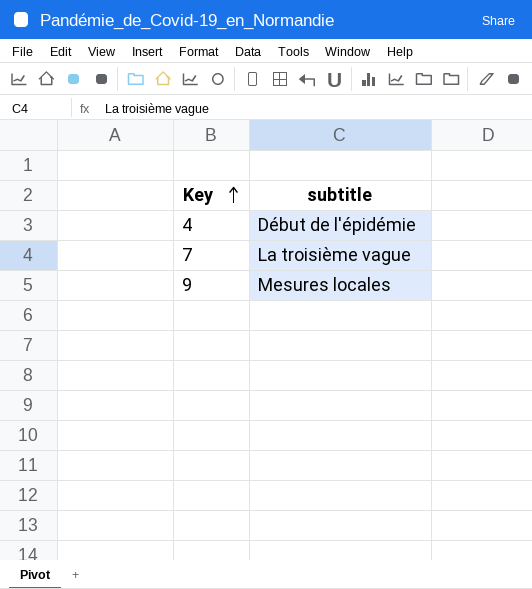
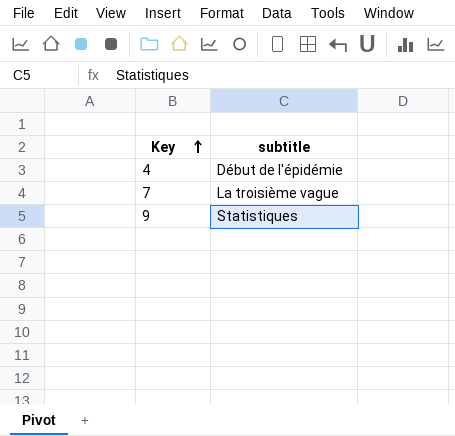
9 | subtitle: Mesures locales -> Statistiques

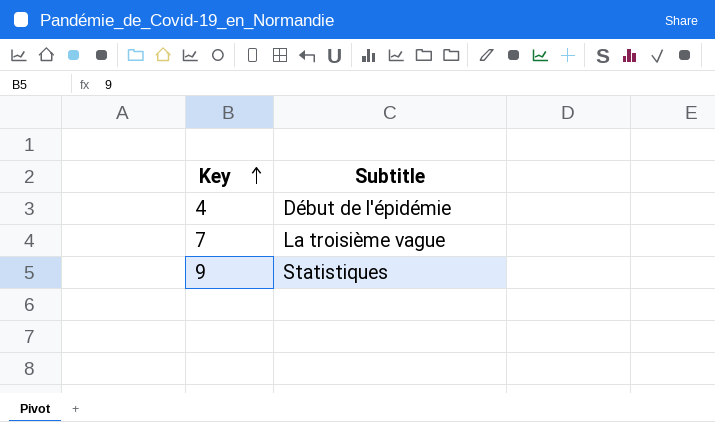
column name: subtitle -> Subtitle

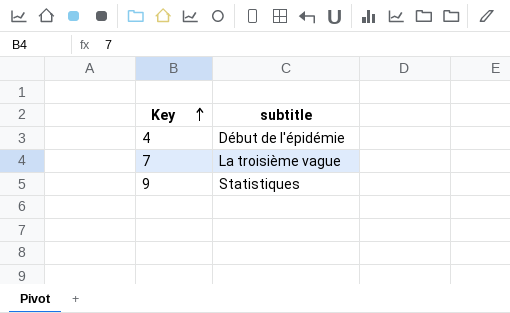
column name: Subtitle -> subtitle

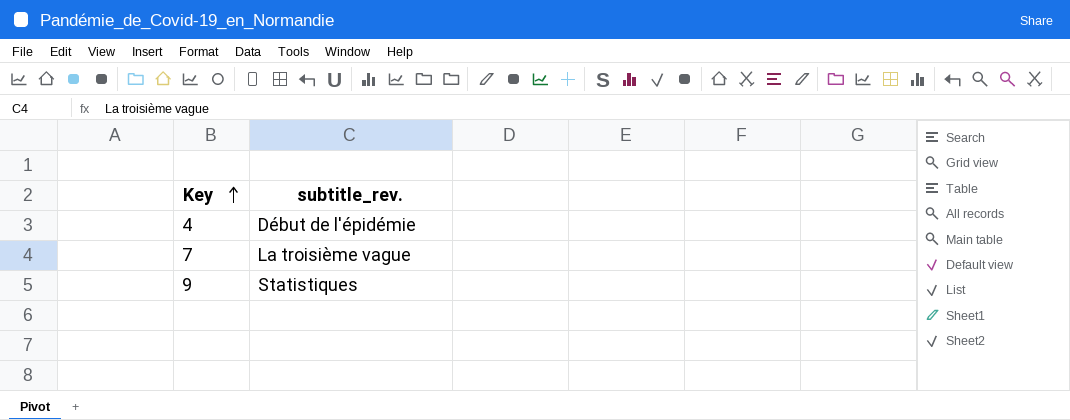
column name: subtitle -> subtitle_rev.

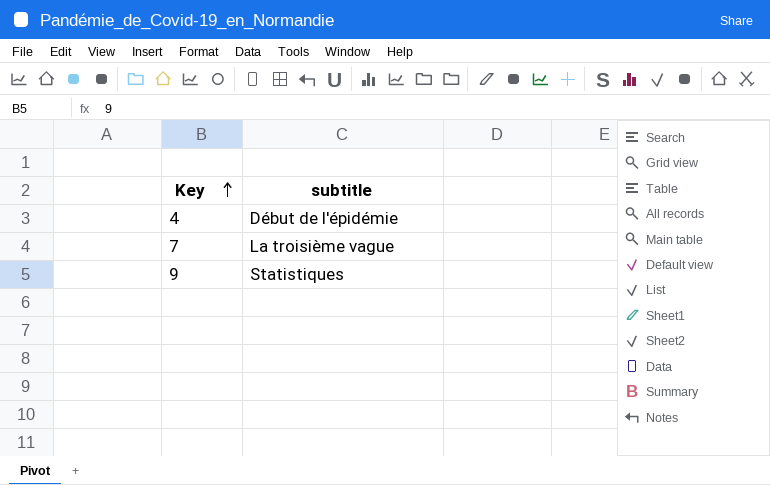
column name: subtitle_rev. -> subtitle

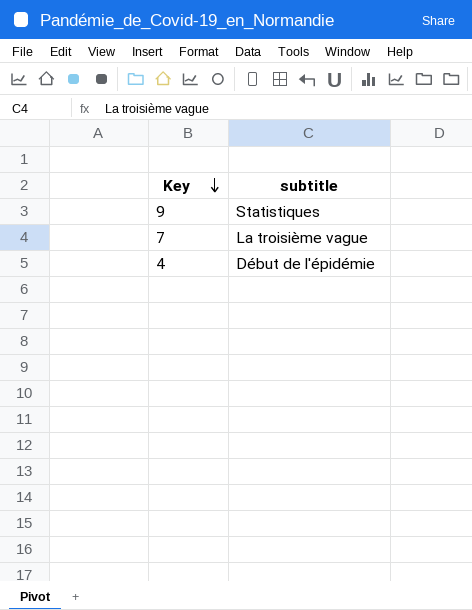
row order: Key ascending -> Key descending

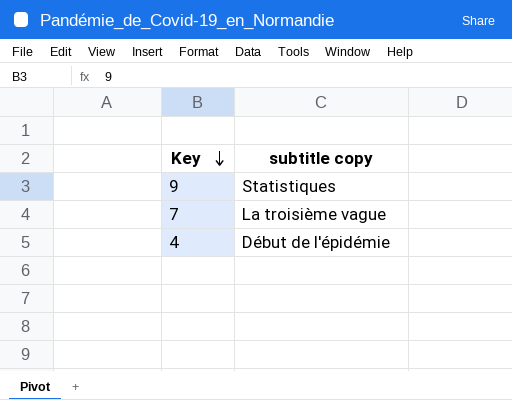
column name: subtitle -> subtitle copy

